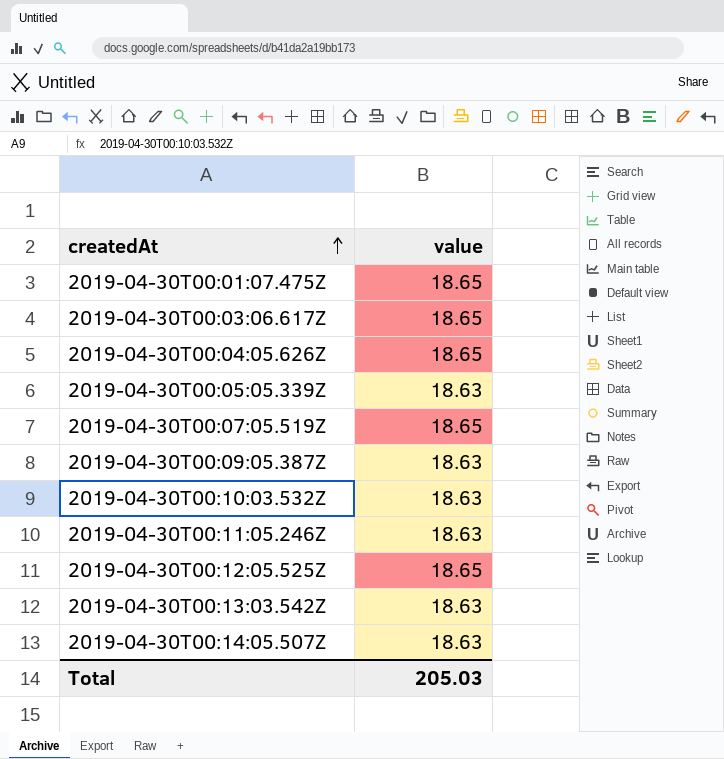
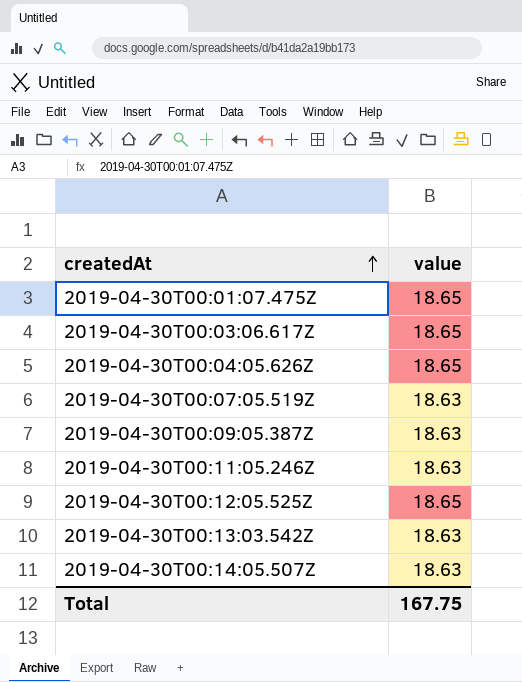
row 2019-04-30T00:05:05.339Z: 18.63 -> none
row 2019-04-30T00:10:03.532Z: 18.63 -> none
2019-04-30T00:07:05.519Z | value: 18.65 -> 18.63
Total | value: 205.03 -> 167.75

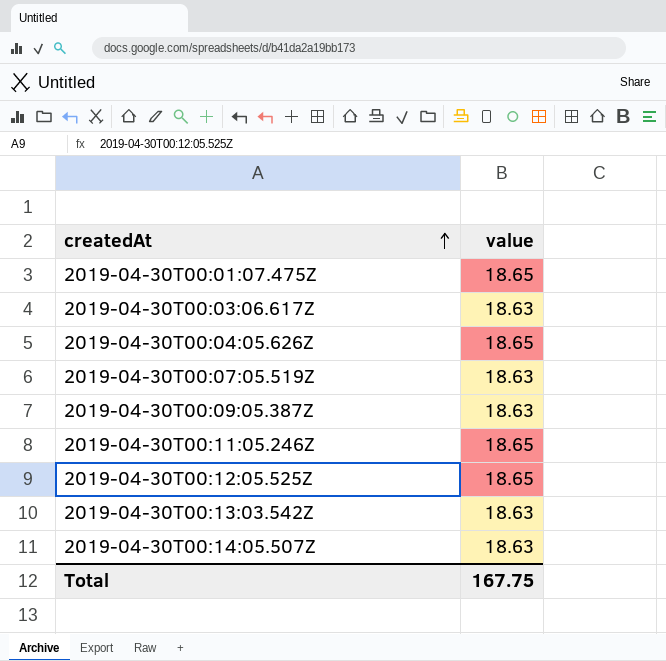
2019-04-30T00:03:06.617Z | value: 18.65 -> 18.63
2019-04-30T00:11:05.246Z | value: 18.63 -> 18.65

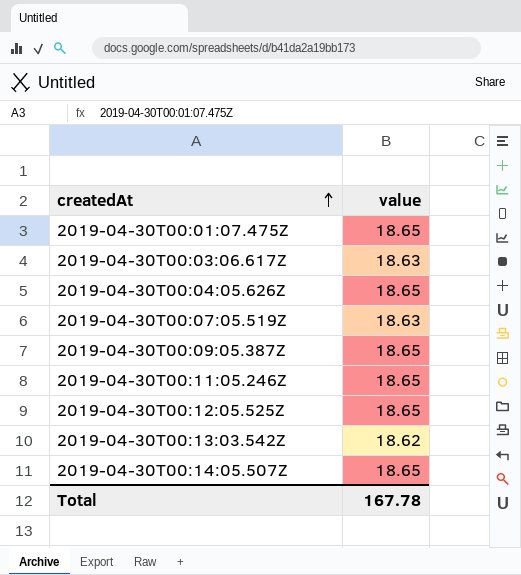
2019-04-30T00:09:05.387Z | value: 18.63 -> 18.65
2019-04-30T00:13:03.542Z | value: 18.63 -> 18.62
2019-04-30T00:14:05.507Z | value: 18.63 -> 18.65
Total | value: 167.75 -> 167.78

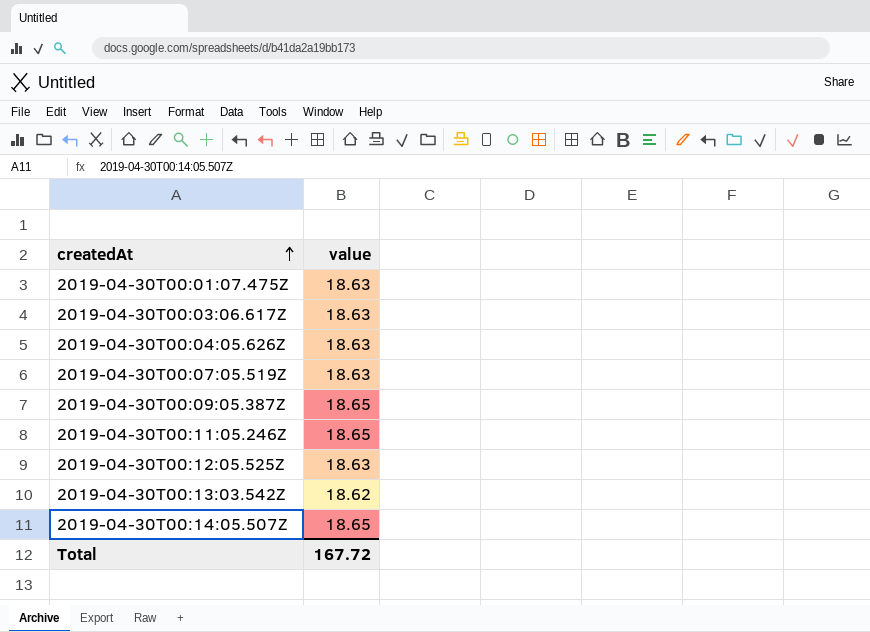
2019-04-30T00:01:07.475Z | value: 18.65 -> 18.63
2019-04-30T00:04:05.626Z | value: 18.65 -> 18.63
2019-04-30T00:12:05.525Z | value: 18.65 -> 18.63
Total | value: 167.78 -> 167.72

